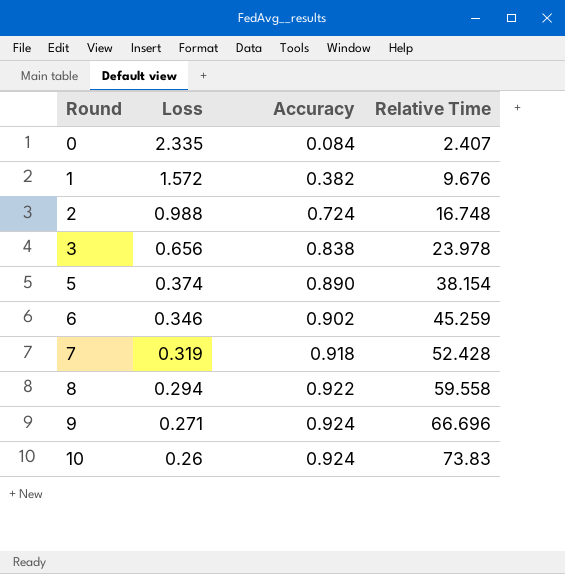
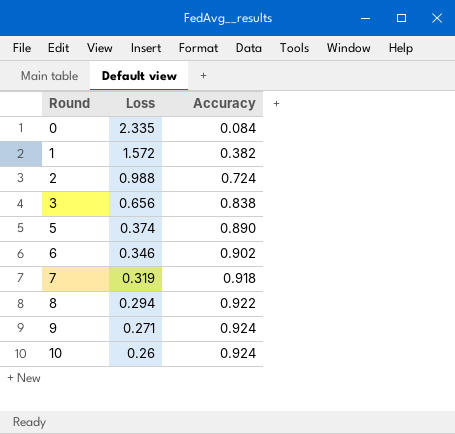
column Relative Time | position: 4 -> none

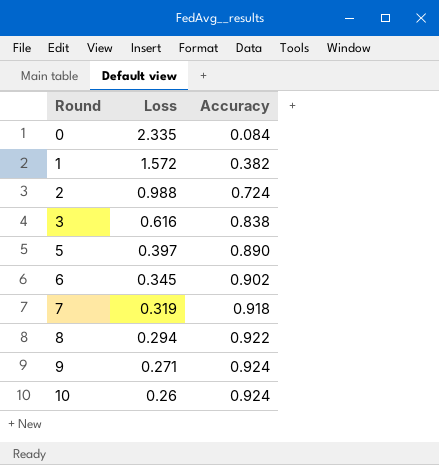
3 | Loss: 0.656 -> 0.616
5 | Loss: 0.374 -> 0.397
6 | Loss: 0.346 -> 0.345

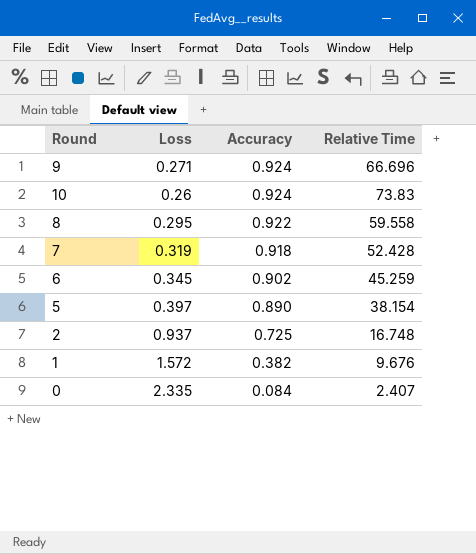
row order: Round ascending -> Accuracy descending
column Relative Time | position: none -> 4
row 3: 0.616 | 0.838 -> none
8 | Loss: 0.294 -> 0.295
2 | Loss: 0.988 -> 0.937
2 | Accuracy: 0.724 -> 0.725

